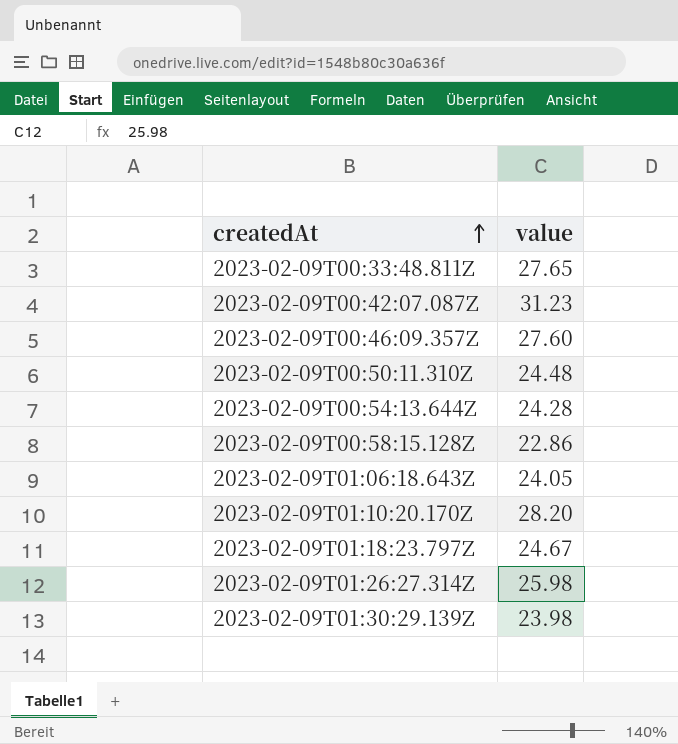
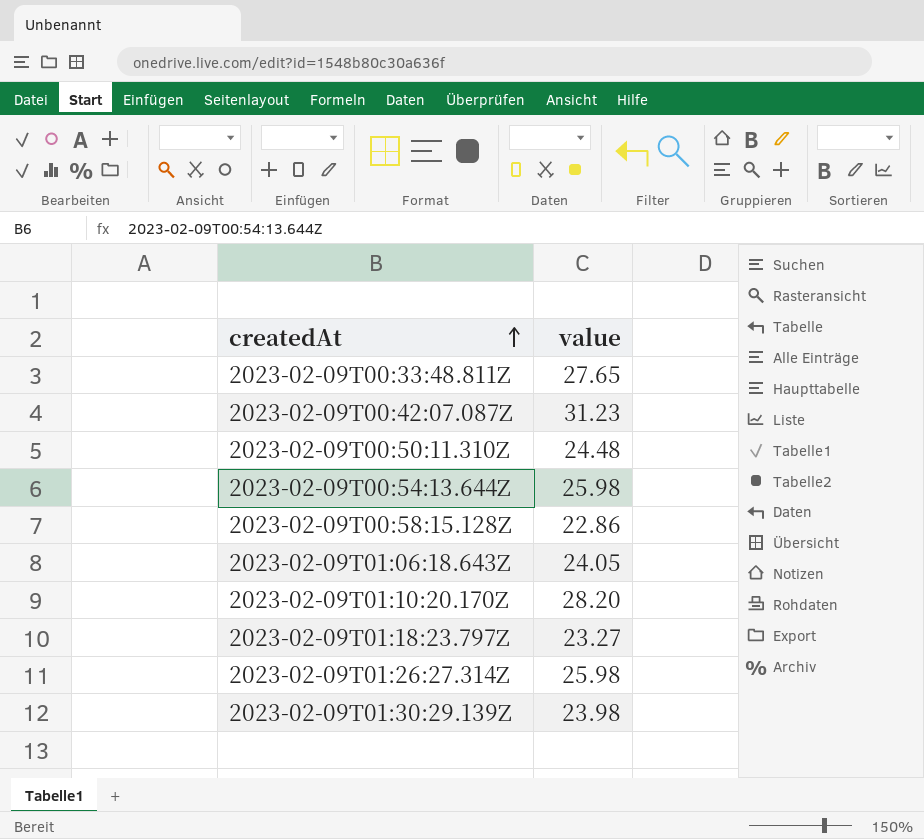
row 2023-02-09T00:46:09.357Z: 27.60 -> none
2023-02-09T00:54:13.644Z | value: 24.28 -> 25.98
2023-02-09T01:18:23.797Z | value: 24.67 -> 23.27

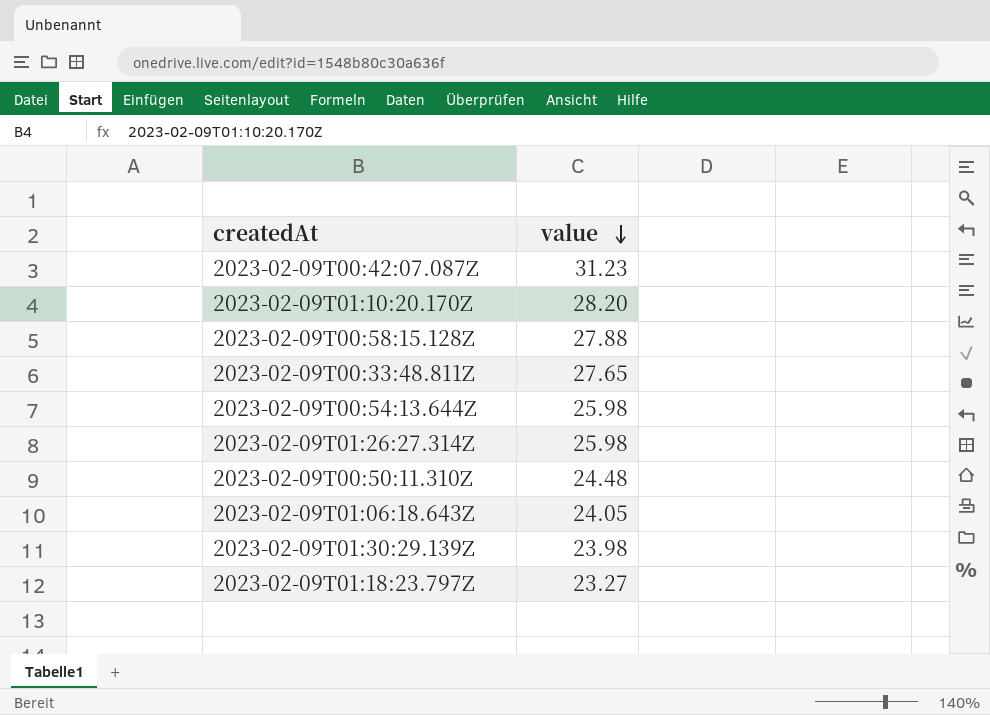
row order: createdAt ascending -> value descending
2023-02-09T00:58:15.128Z | value: 22.86 -> 27.88

